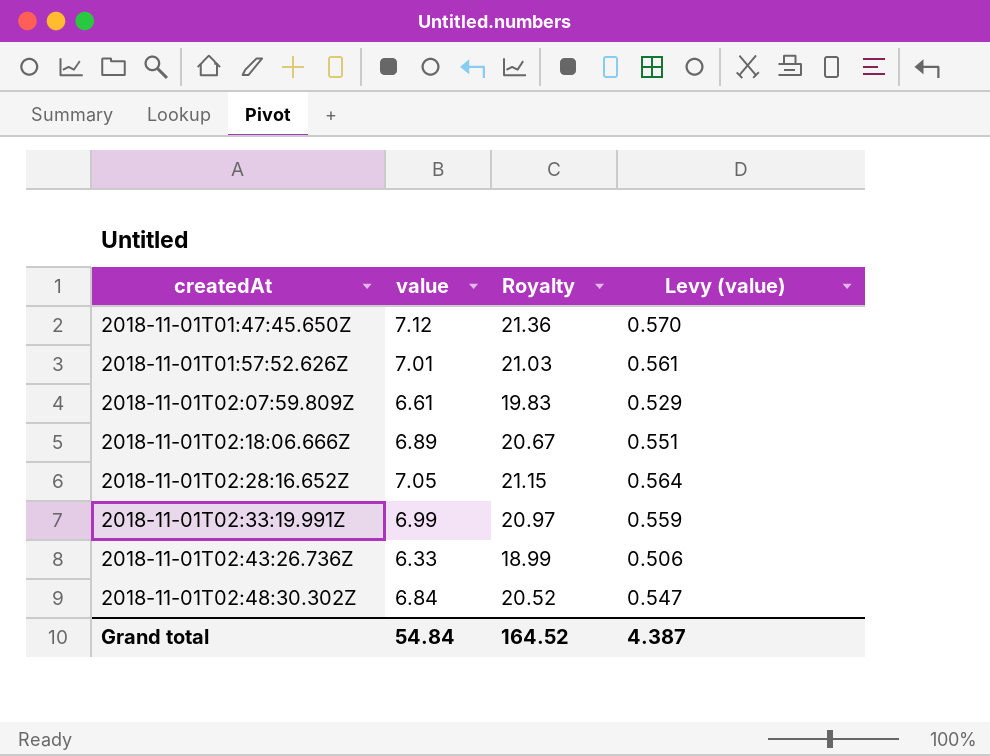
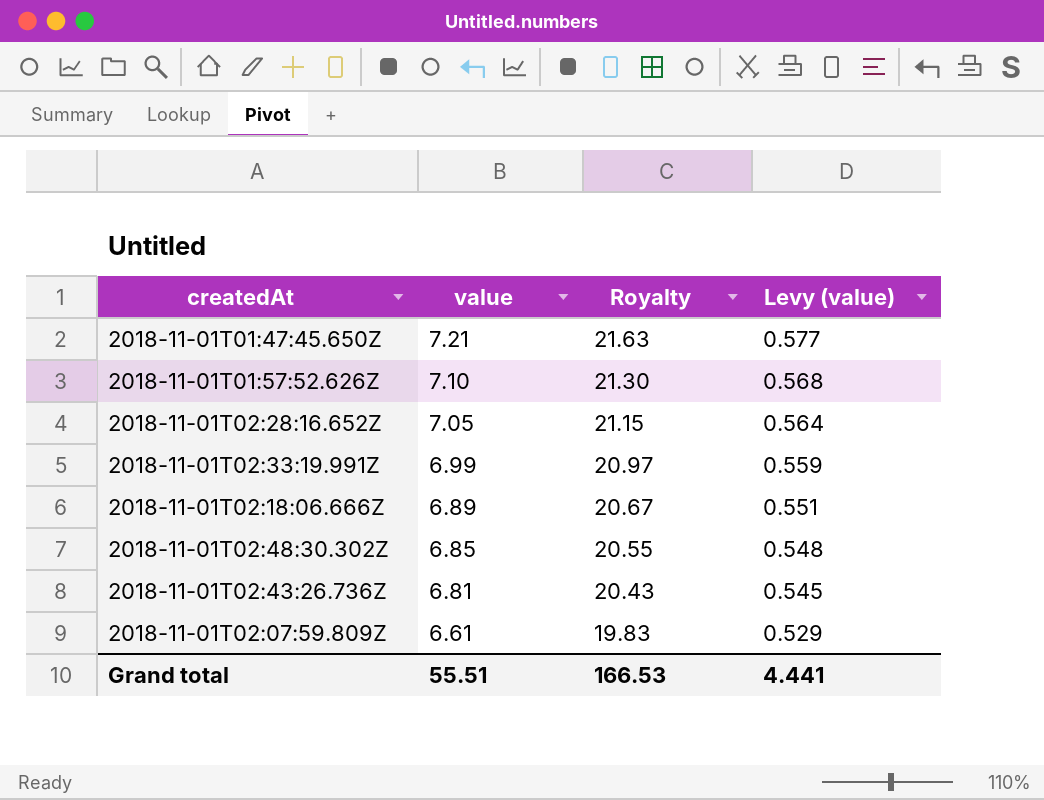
row order: createdAt ascending -> value descending
2018-11-01T01:47:45.650Z | value: 7.12 -> 7.21
2018-11-01T01:47:45.650Z | Royalty: 21.36 -> 21.63
2018-11-01T01:47:45.650Z | Levy (value): 0.570 -> 0.577
2018-11-01T01:57:52.626Z | value: 7.01 -> 7.10
2018-11-01T01:57:52.626Z | Royalty: 21.03 -> 21.30
2018-11-01T01:57:52.626Z | Levy (value): 0.561 -> 0.568
2018-11-01T02:48:30.302Z | value: 6.84 -> 6.85
2018-11-01T02:48:30.302Z | Royalty: 20.52 -> 20.55
2018-11-01T02:48:30.302Z | Levy (value): 0.547 -> 0.548
2018-11-01T02:43:26.736Z | value: 6.33 -> 6.81
2018-11-01T02:43:26.736Z | Royalty: 18.99 -> 20.43
2018-11-01T02:43:26.736Z | Levy (value): 0.506 -> 0.545
Grand total | value: 54.84 -> 55.51
Grand total | Royalty: 164.52 -> 166.53
Grand total | Levy (value): 4.387 -> 4.441

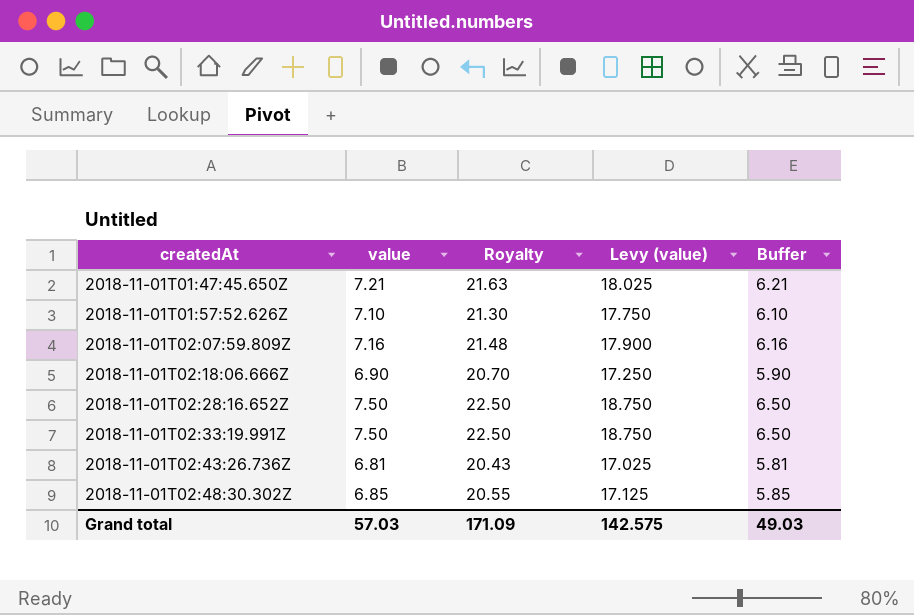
row order: value descending -> createdAt ascending
column Levy (value) | formula: [value] * 0.08 -> [value] * 2.5
column Buffer | formula: none -> [value] - 1
2018-11-01T02:07:59.809Z | value: 6.61 -> 7.16
2018-11-01T02:07:59.809Z | Royalty: 19.83 -> 21.48
2018-11-01T02:18:06.666Z | value: 6.89 -> 6.90
2018-11-01T02:18:06.666Z | Royalty: 20.67 -> 20.70
2018-11-01T02:28:16.652Z | value: 7.05 -> 7.50
2018-11-01T02:28:16.652Z | Royalty: 21.15 -> 22.50
2018-11-01T02:33:19.991Z | value: 6.99 -> 7.50
2018-11-01T02:33:19.991Z | Royalty: 20.97 -> 22.50
Grand total | value: 55.51 -> 57.03
Grand total | Royalty: 166.53 -> 171.09
Grand total | Levy (value): 4.441 -> 142.575

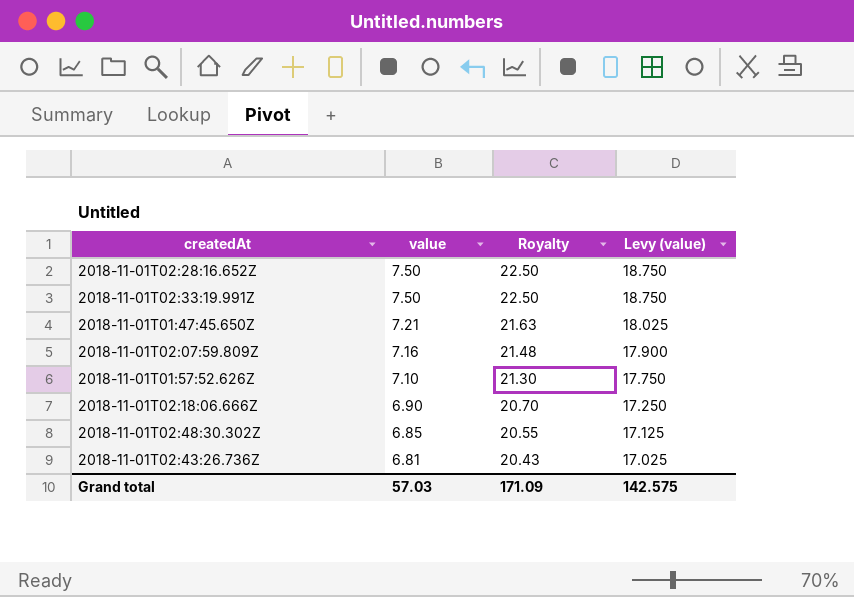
row order: createdAt ascending -> value descending
column Buffer | formula: [value] - 1 -> none

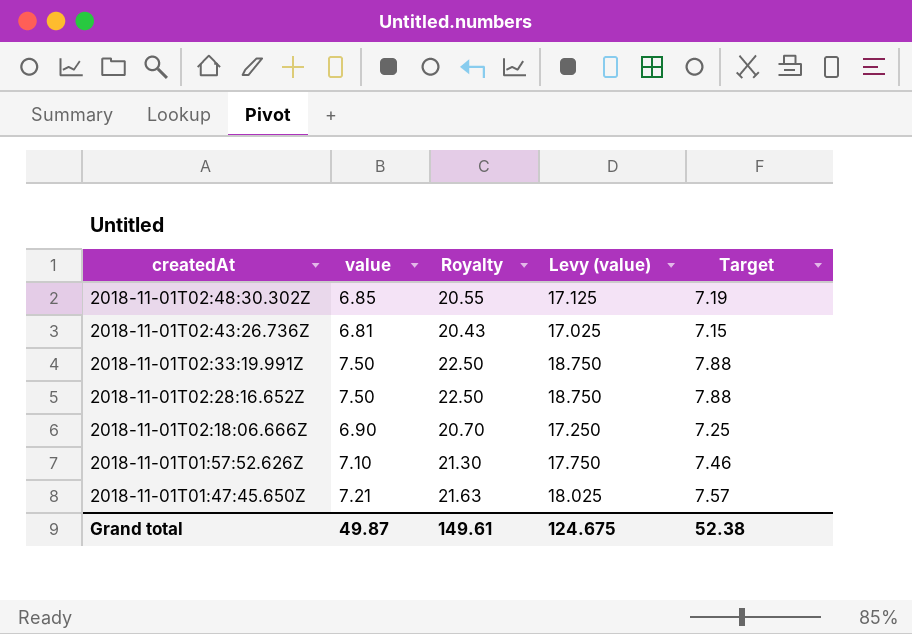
row order: value descending -> createdAt descending
column Target | formula: none -> [value] * 1.05
row 2018-11-01T02:07:59.809Z: 7.16 | 21.48 | 17.900 -> none
Grand total | value: 57.03 -> 49.87
Grand total | Royalty: 171.09 -> 149.61
Grand total | Levy (value): 142.575 -> 124.675

